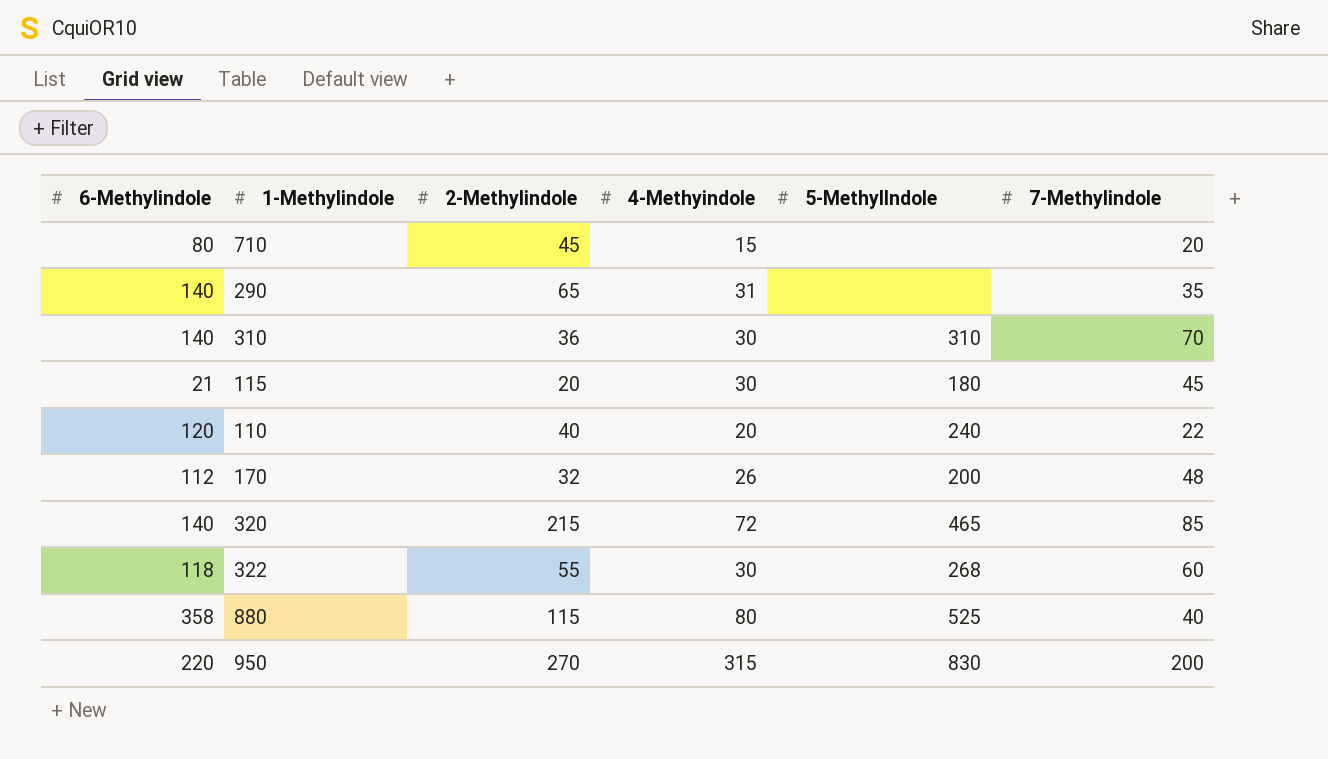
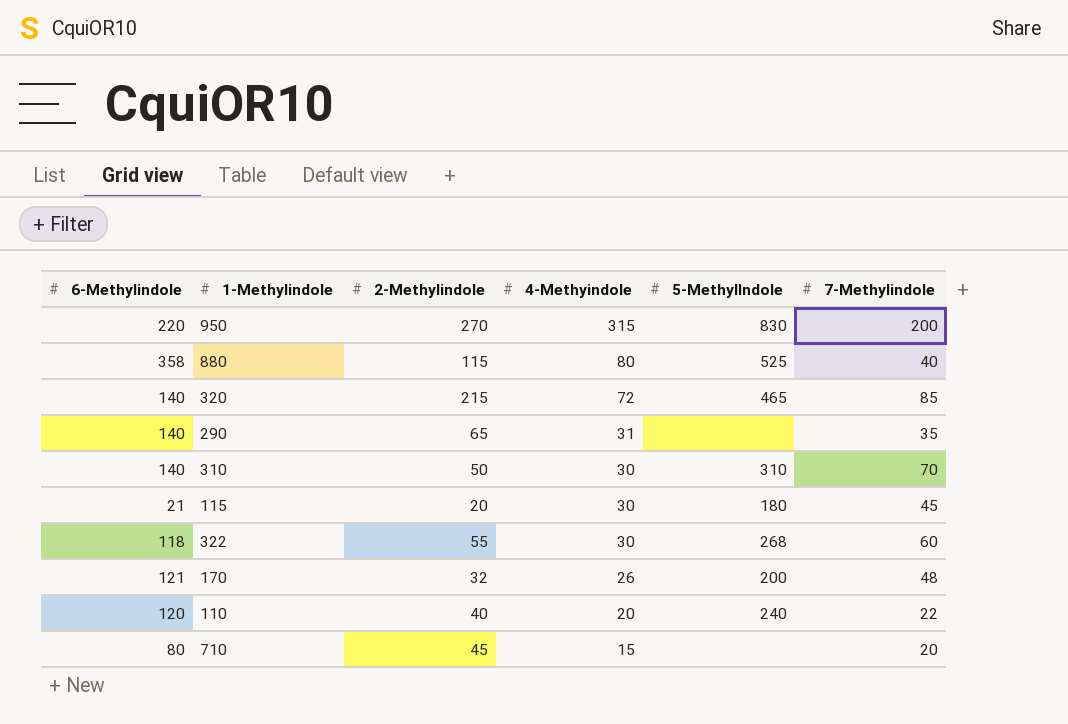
row order: none -> 4-Methyindole descending
310 | 2-Methylindole: 36 -> 50
170 | 6-Methylindole: 112 -> 121

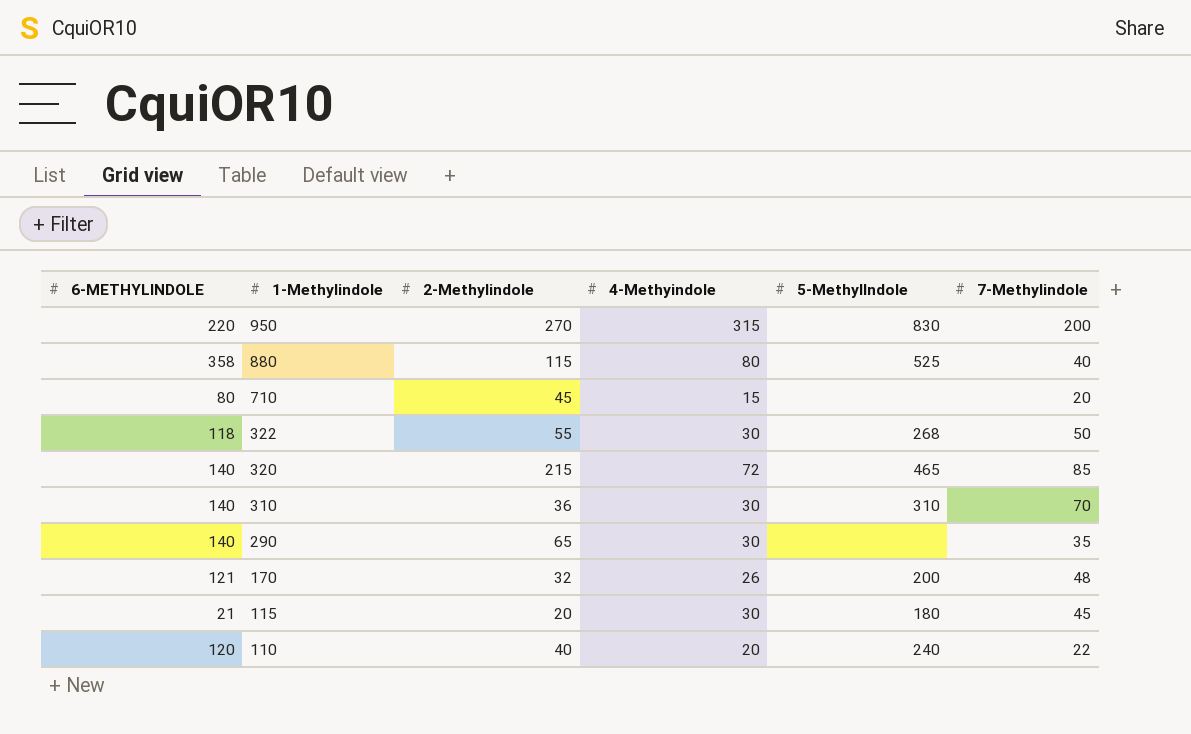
row order: 4-Methyindole descending -> 1-Methylindole descending
column name: 6-Methylindole -> 6-METHYLINDOLE
322 | 7-Methylindole: 60 -> 50
310 | 2-Methylindole: 50 -> 36
290 | 4-Methyindole: 31 -> 30

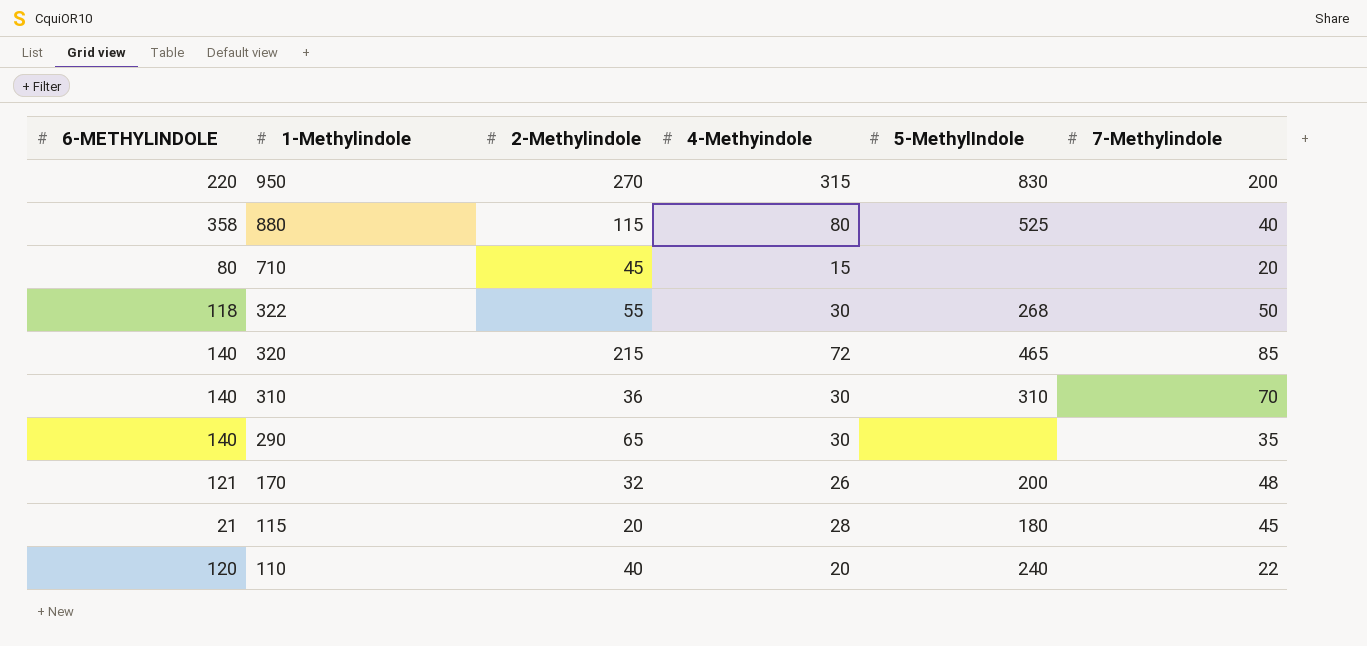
115 | 4-Methyindole: 30 -> 28

